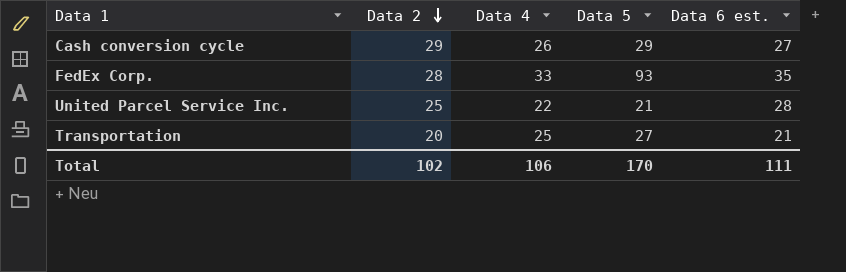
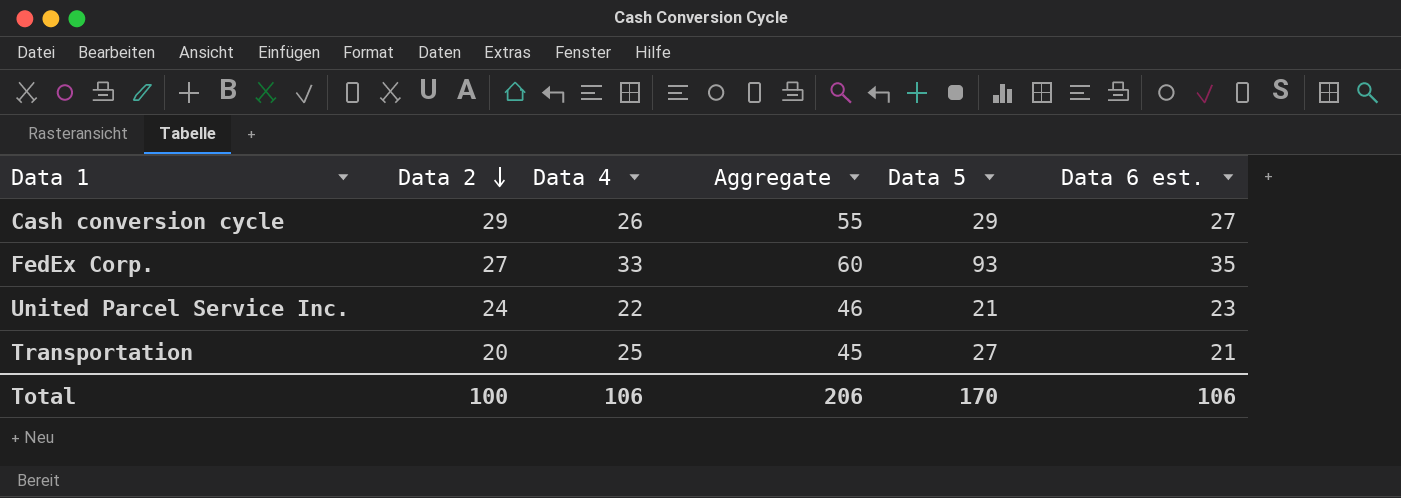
column Aggregate | formula: none -> [Data 2] + [Data 4]
FedEx Corp. | Data 2: 28 -> 27
United Parcel Service Inc. | Data 2: 25 -> 24
United Parcel Service Inc. | Data 6 est.: 28 -> 23
Total | Data 2: 102 -> 100
Total | Data 6 est.: 111 -> 106

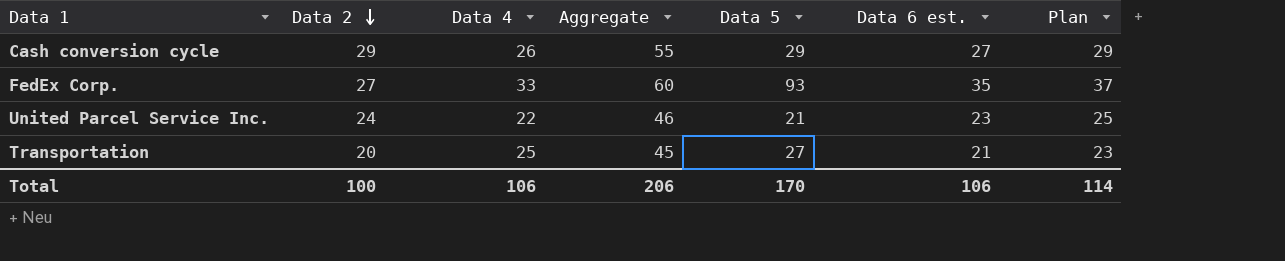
column Plan | formula: none -> [Data 6 est.] + 2

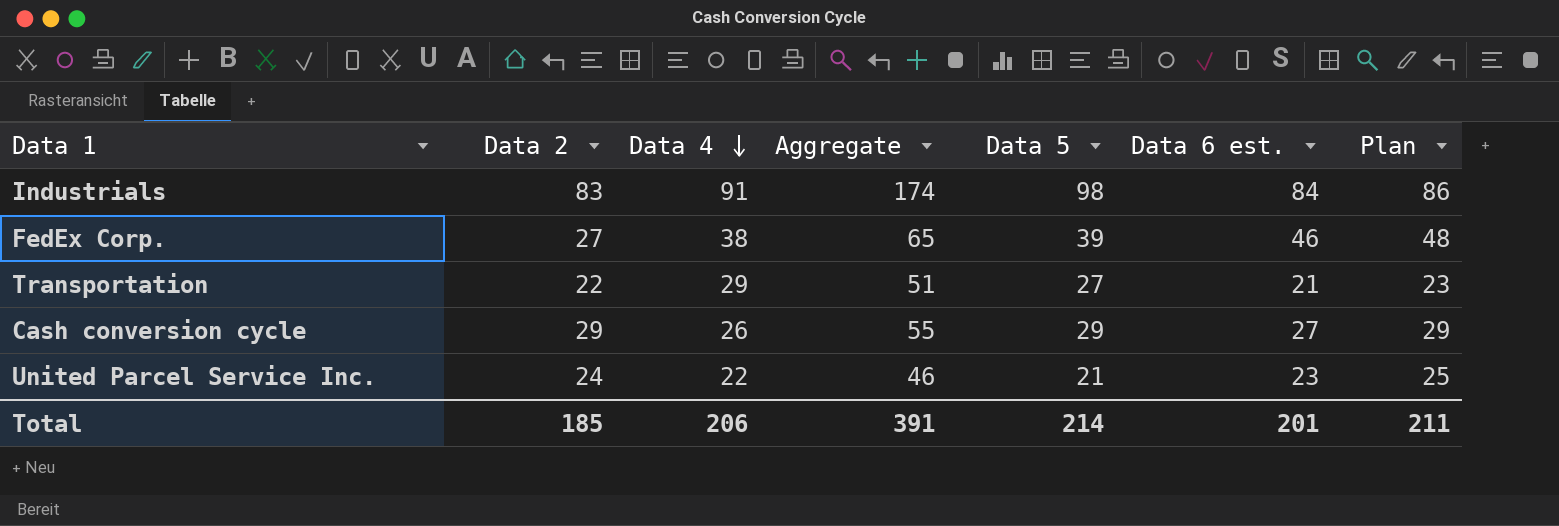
row order: Data 2 descending -> Data 4 descending
row Industrials: none -> 83 | 91 | 174 | 98 | 84 | 86
FedEx Corp. | Data 4: 33 -> 38
FedEx Corp. | Aggregate: 60 -> 65
FedEx Corp. | Data 5: 93 -> 39
FedEx Corp. | Data 6 est.: 35 -> 46
FedEx Corp. | Plan: 37 -> 48
Transportation | Data 2: 20 -> 22
Transportation | Data 4: 25 -> 29
Transportation | Aggregate: 45 -> 51
Total | Data 2: 100 -> 185
Total | Data 4: 106 -> 206
Total | Aggregate: 206 -> 391
Total | Data 5: 170 -> 214
Total | Data 6 est.: 106 -> 201
Total | Plan: 114 -> 211

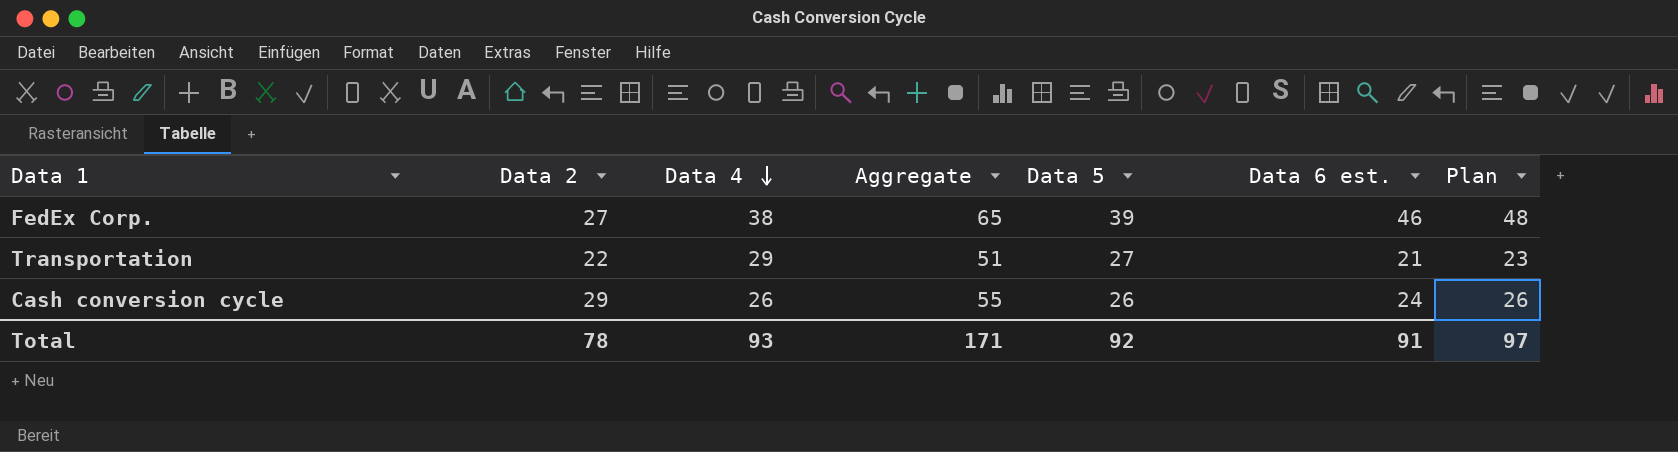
row Industrials: 83 | 91 | 174 | 98 | 84 | 86 -> none
row United Parcel Service Inc.: 24 | 22 | 46 | 21 | 23 | 25 -> none
Cash conversion cycle | Data 5: 29 -> 26
Cash conversion cycle | Data 6 est.: 27 -> 24
Cash conversion cycle | Plan: 29 -> 26
Total | Data 2: 185 -> 78
Total | Data 4: 206 -> 93
Total | Aggregate: 391 -> 171
Total | Data 5: 214 -> 92
Total | Data 6 est.: 201 -> 91
Total | Plan: 211 -> 97

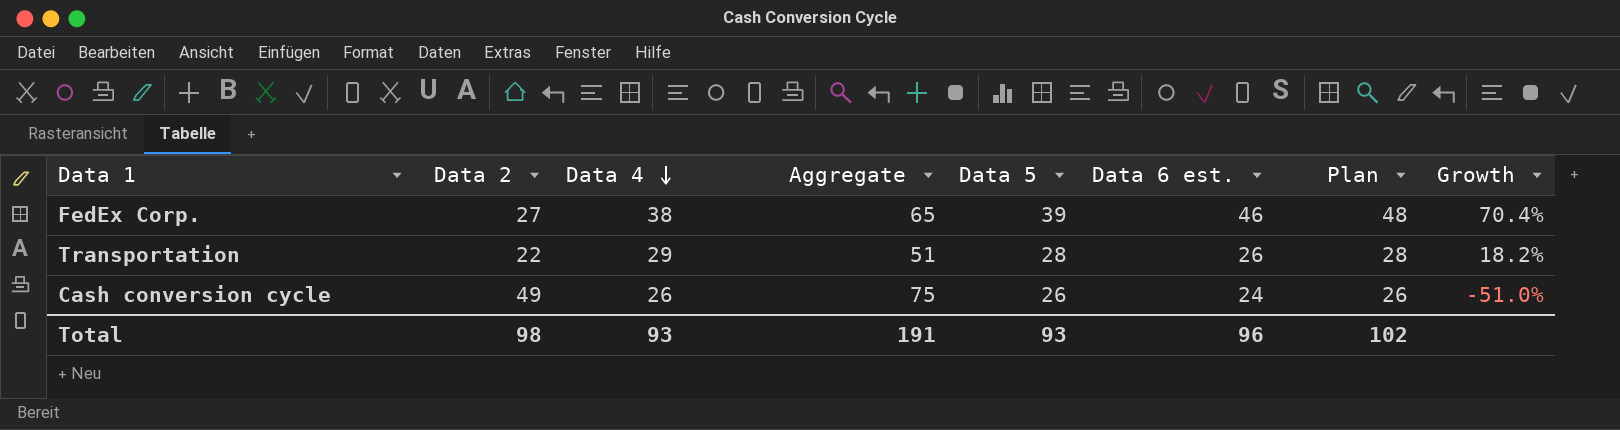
column Growth | formula: none -> ([Data 6 est.] - [Data 2]) / [Data 2]
Transportation | Data 5: 27 -> 28
Transportation | Data 6 est.: 21 -> 26
Transportation | Plan: 23 -> 28
Cash conversion cycle | Data 2: 29 -> 49
Cash conversion cycle | Aggregate: 55 -> 75
Total | Data 2: 78 -> 98
Total | Aggregate: 171 -> 191
Total | Data 5: 92 -> 93
Total | Data 6 est.: 91 -> 96
Total | Plan: 97 -> 102

